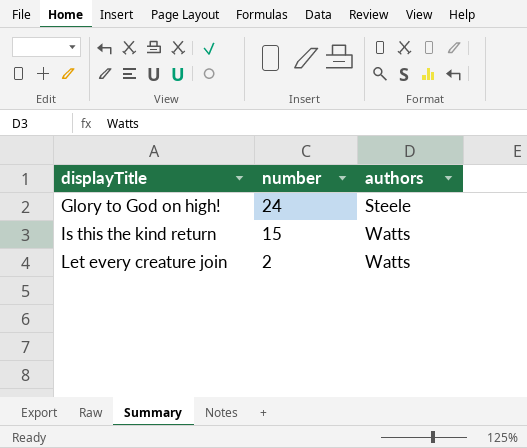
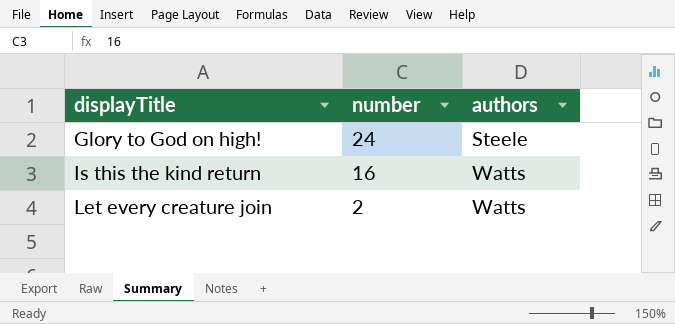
Is this the kind return | number: 15 -> 16

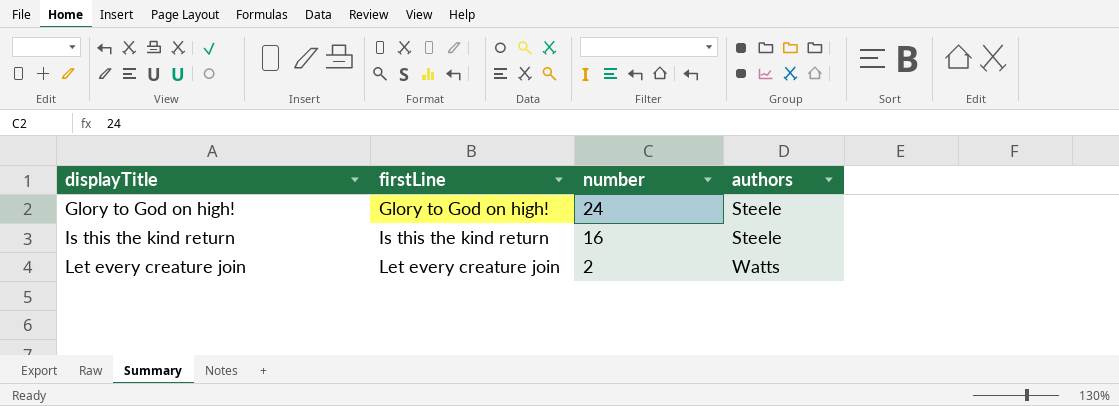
column firstLine | position: none -> 2
Is this the kind return | authors: Watts -> Steele

